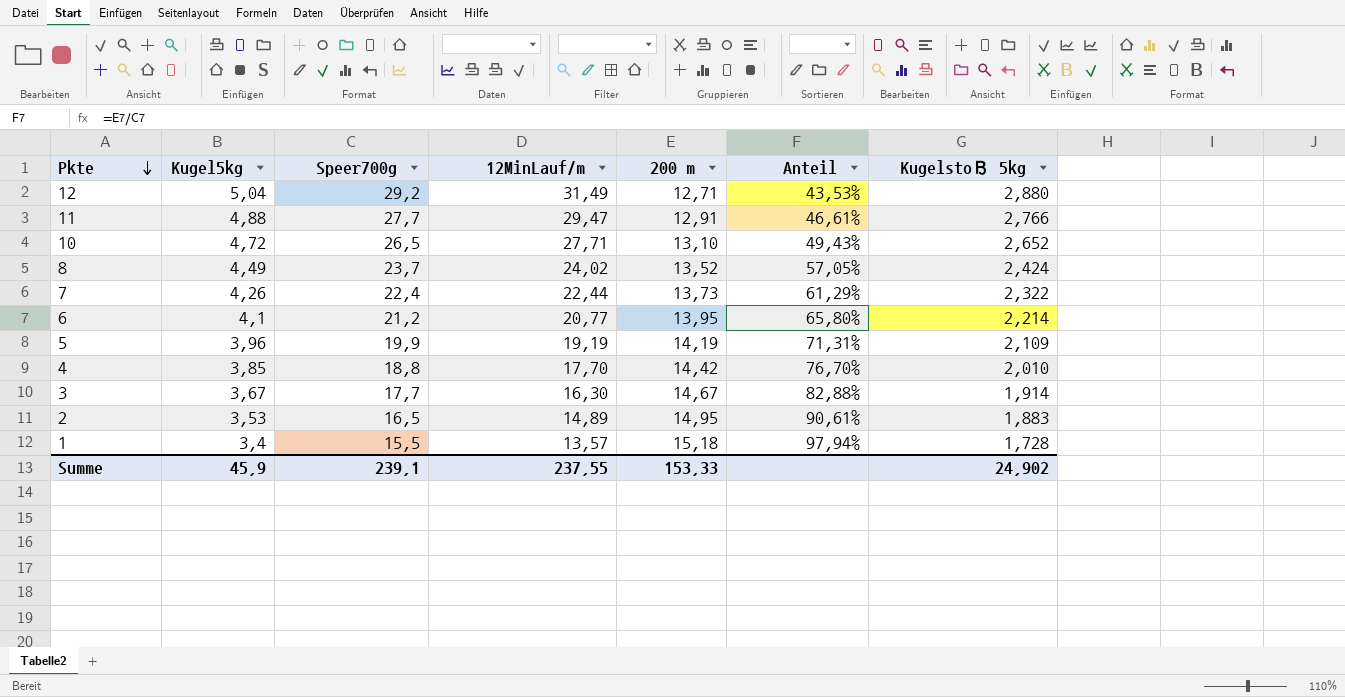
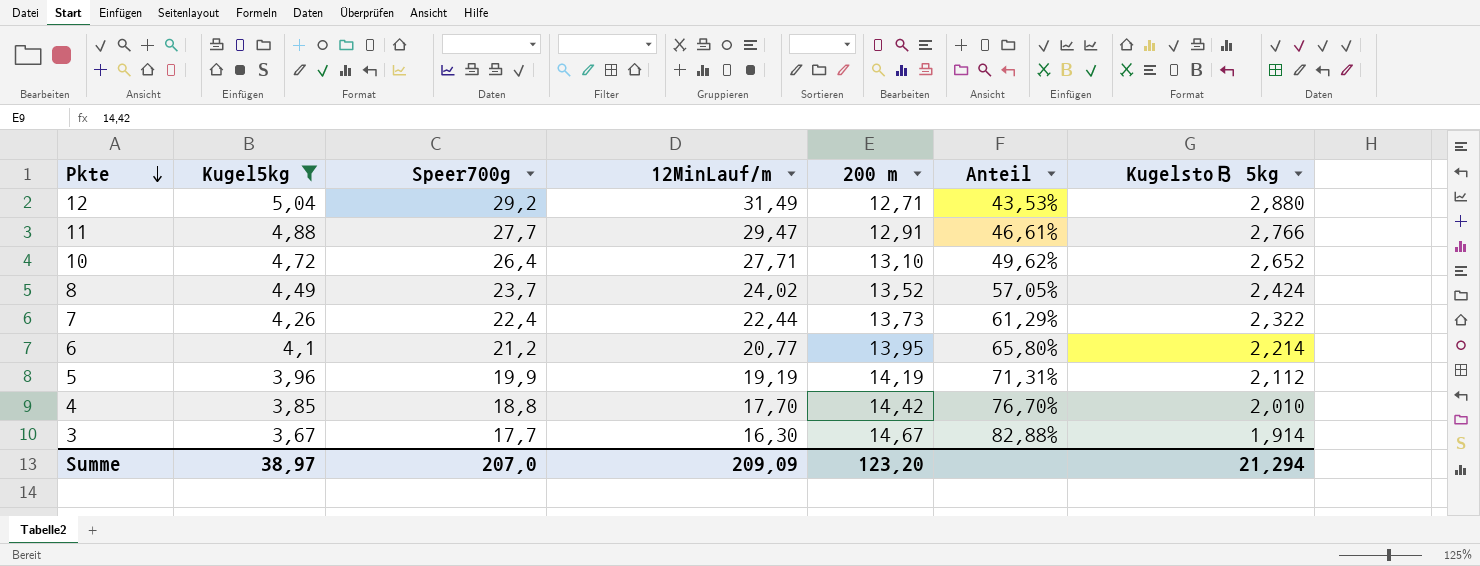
filter: none -> Kugel5kg >= 3,67
10 | Speer700g: 26,5 -> 26,4
10 | Anteil: 49,43% -> 49,62%
5 | Kugelstoß 5kg: 2,109 -> 2,112
Summe | Kugel5kg: 45,9 -> 38,97
Summe | Speer700g: 239,1 -> 207,0
Summe | 12MinLauf/m: 237,55 -> 209,09
Summe | 200 m: 153,33 -> 123,20
Summe | Kugelstoß 5kg: 24,902 -> 21,294

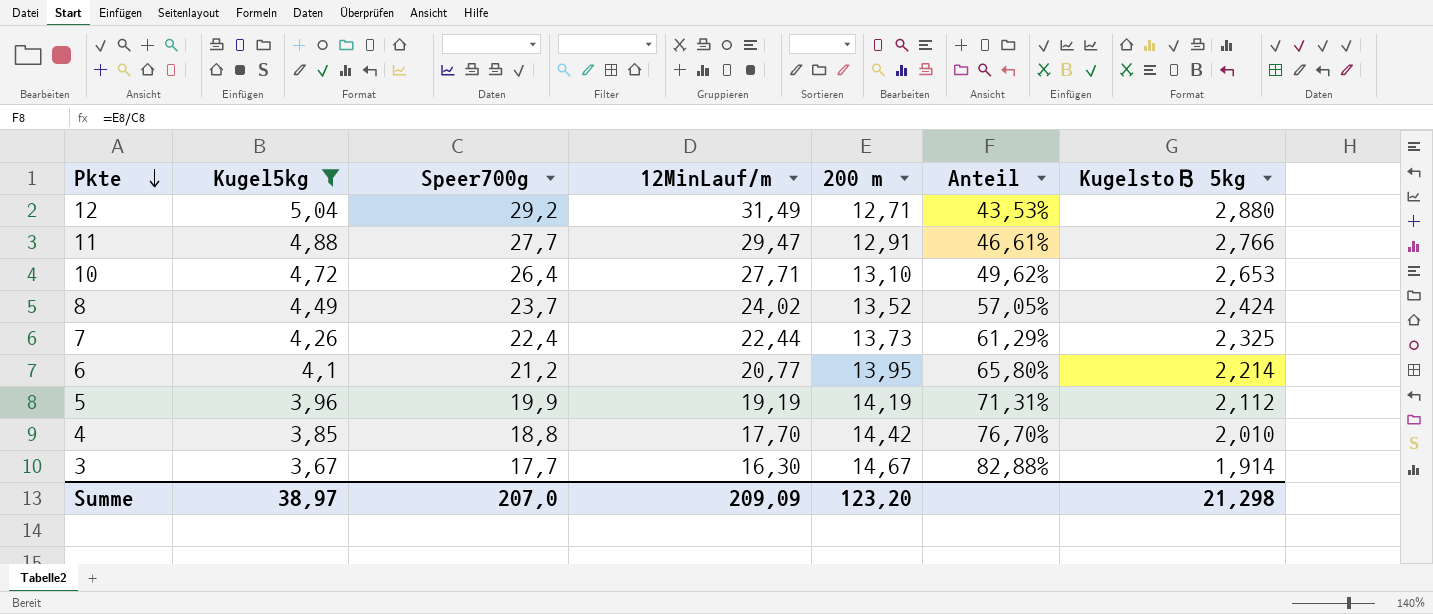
10 | Kugelstoß 5kg: 2,652 -> 2,653
7 | Kugelstoß 5kg: 2,322 -> 2,325
Summe | Kugelstoß 5kg: 21,294 -> 21,298

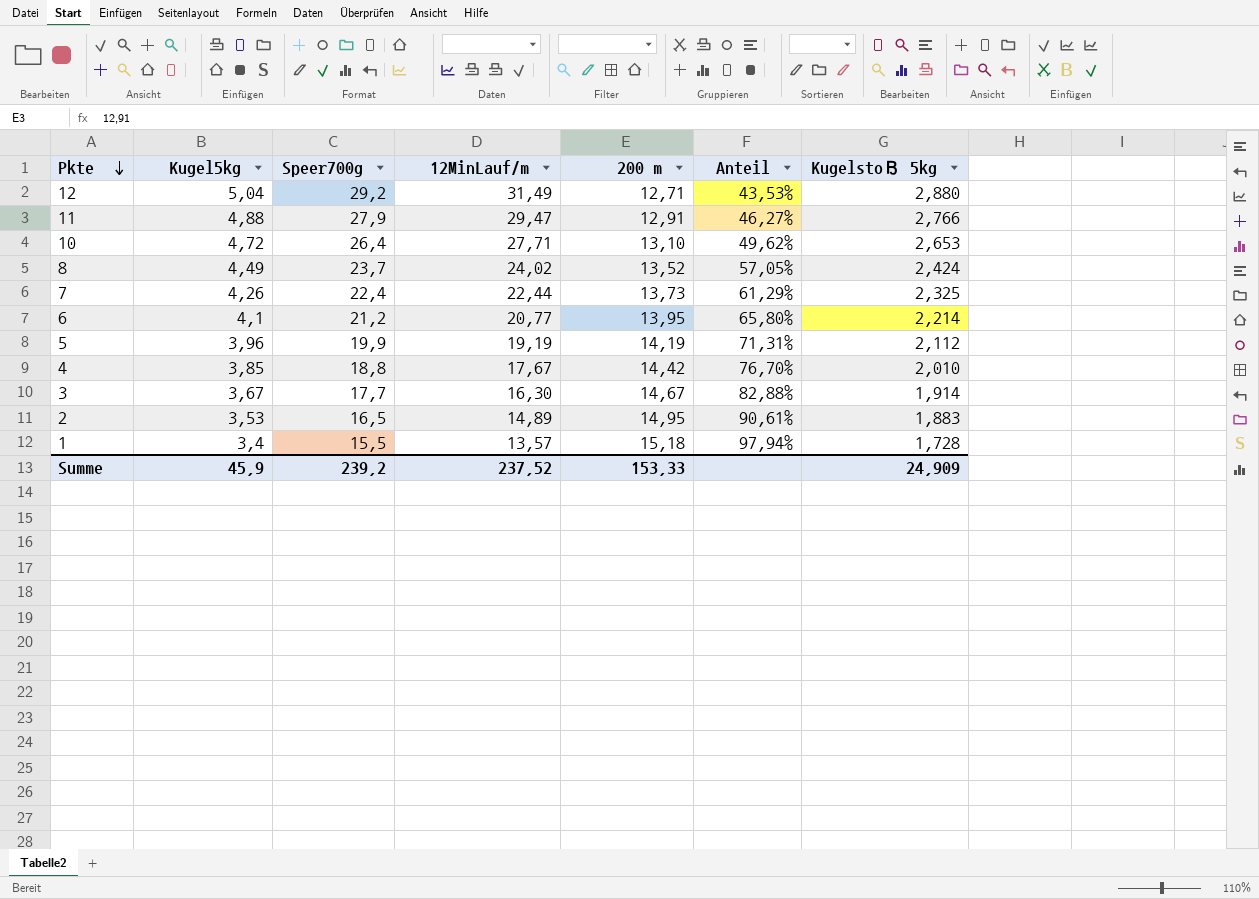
filter: Kugel5kg >= 3,67 -> none
11 | Speer700g: 27,7 -> 27,9
11 | Anteil: 46,61% -> 46,27%
4 | 12MinLauf/m: 17,70 -> 17,67
Summe | Kugel5kg: 38,97 -> 45,9
Summe | Speer700g: 207,0 -> 239,2
Summe | 12MinLauf/m: 209,09 -> 237,52
Summe | 200 m: 123,20 -> 153,33
Summe | Kugelstoß 5kg: 21,298 -> 24,909

